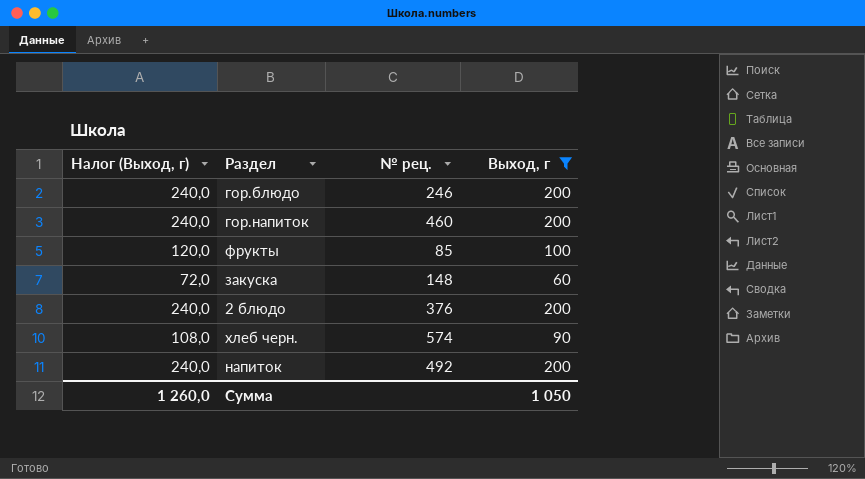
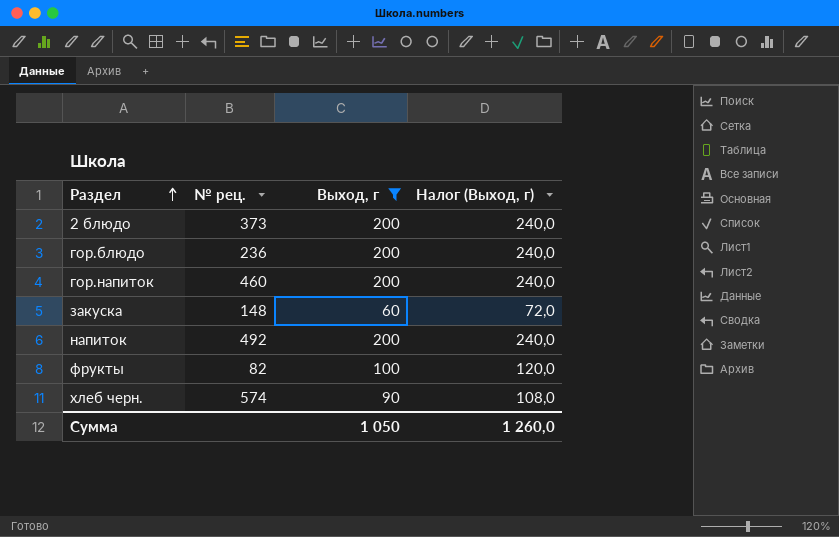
row order: none -> Раздел ascending
column Налог (Выход, г) | position: 1 -> 4
2 блюдо | № рец.: 376 -> 373
гор.блюдо | № рец.: 246 -> 236
фрукты | № рец.: 85 -> 82

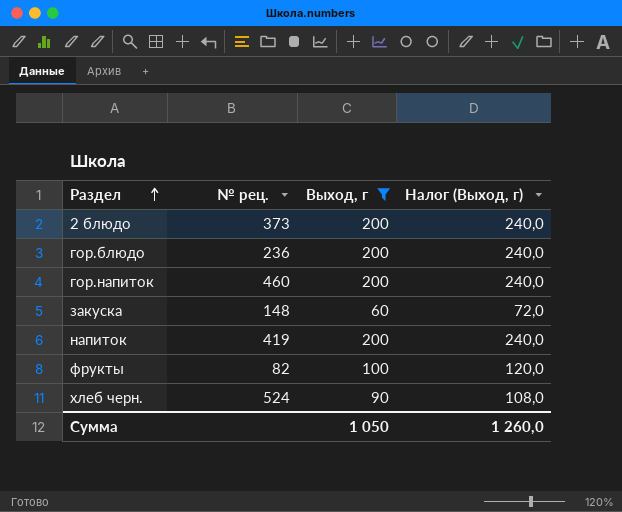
напиток | № рец.: 492 -> 419
хлеб черн. | № рец.: 574 -> 524

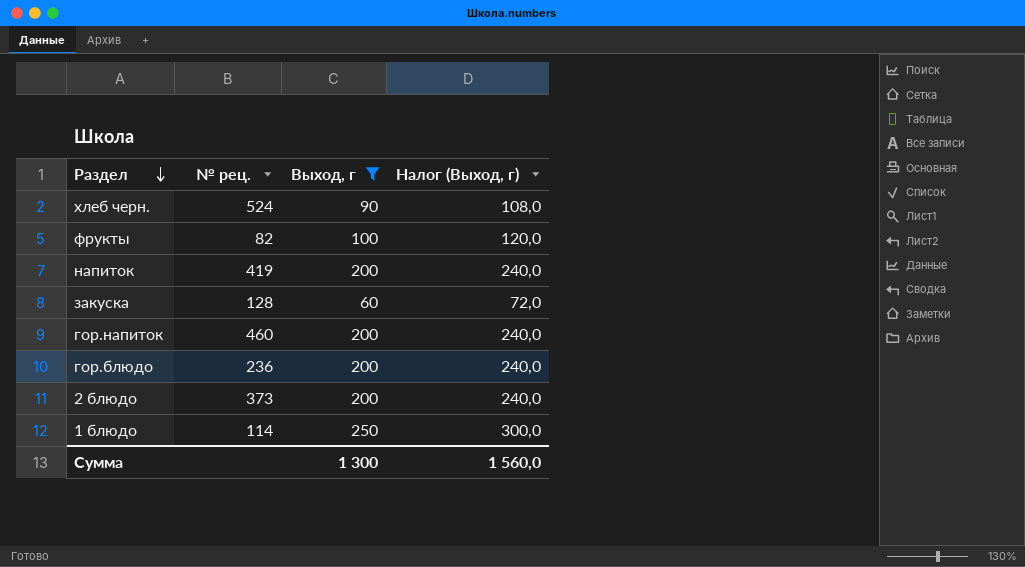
row order: Раздел ascending -> Раздел descending
закуска | № рец.: 148 -> 128
row 1 блюдо: none -> 114 | 250 | 300,0
Сумма | Выход, г: 1 050 -> 1 300
Сумма | Налог (Выход, г): 1 260,0 -> 1 560,0

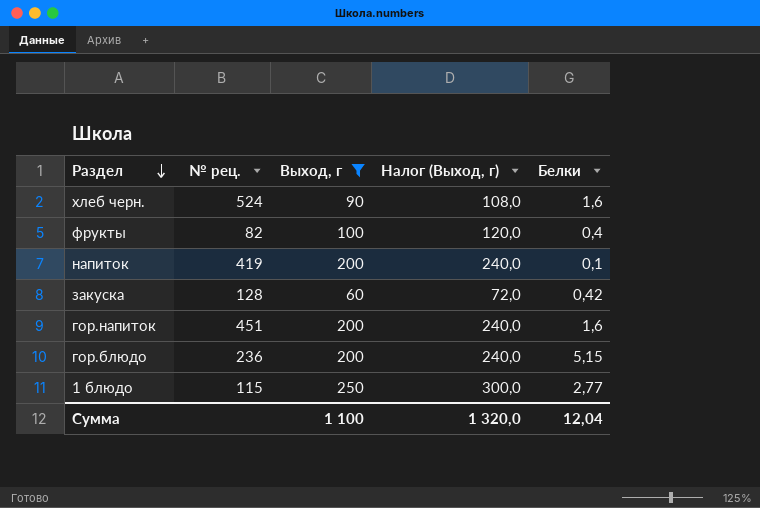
column Белки | position: none -> 5
row 2 блюдо: 373 | 200 | 240,0 -> none
гор.напиток | № рец.: 460 -> 451
1 блюдо | № рец.: 114 -> 115
Сумма | Выход, г: 1 300 -> 1 100
Сумма | Налог (Выход, г): 1 560,0 -> 1 320,0

